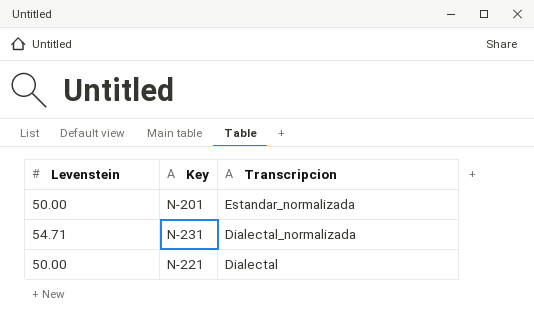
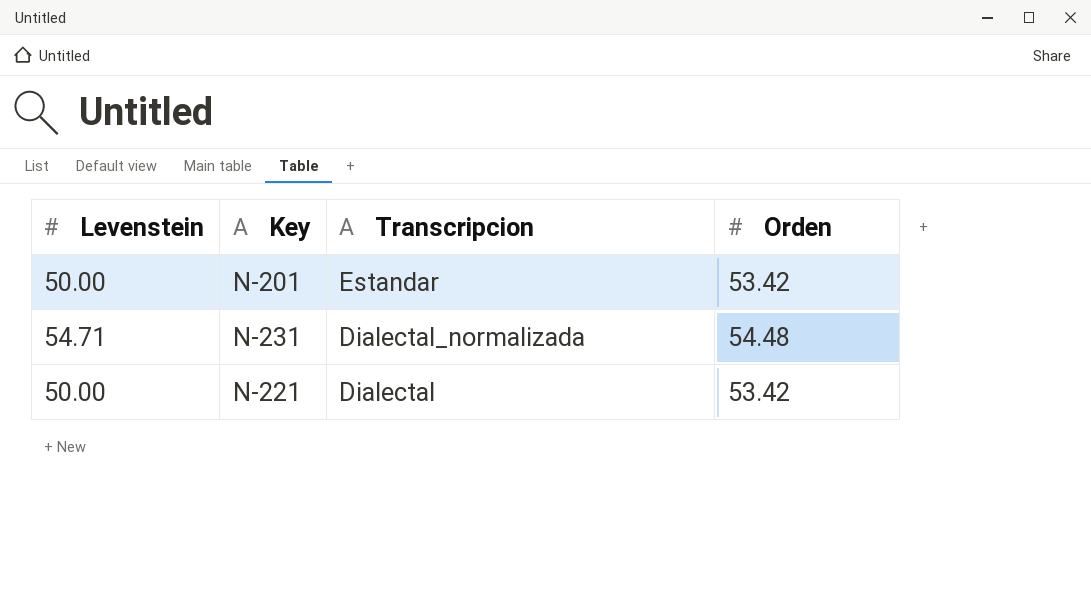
column Orden | position: none -> 4
N-201 | Transcripcion: Estandar_normalizada -> Estandar

